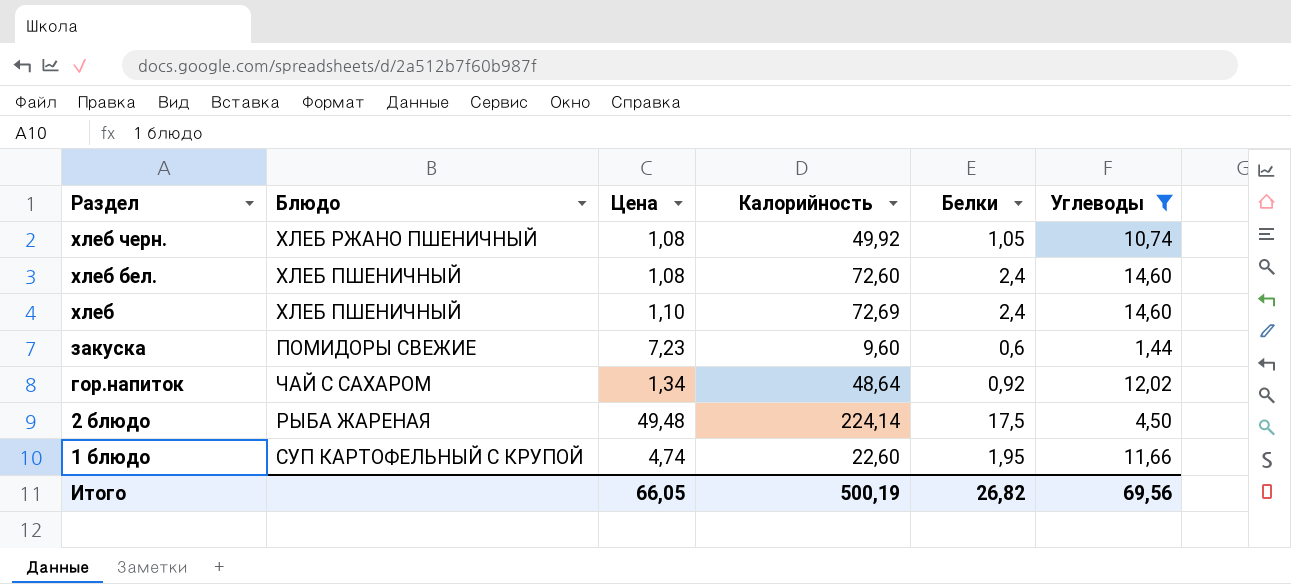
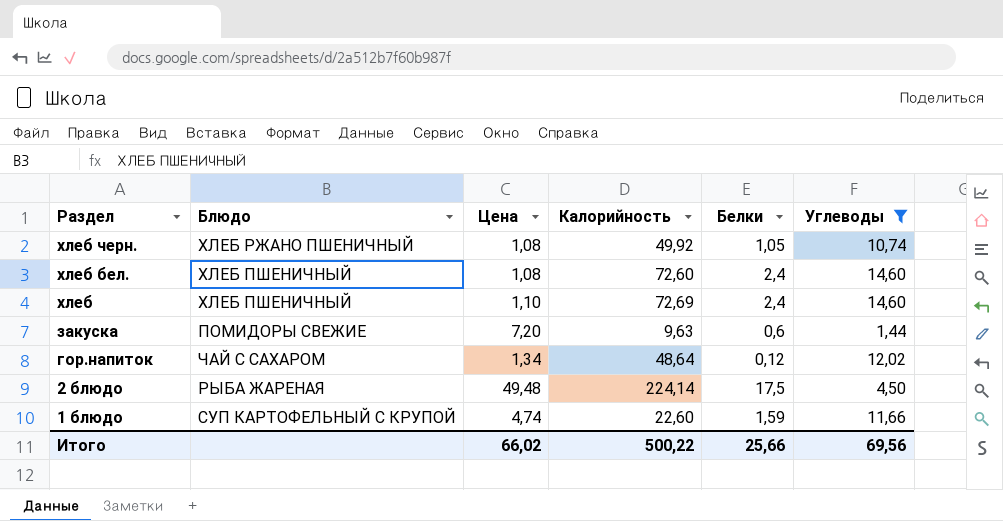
закуска | Цена: 7,23 -> 7,20
закуска | Калорийность: 9,60 -> 9,63
гор.напиток | Белки: 0,92 -> 0,12
1 блюдо | Белки: 1,95 -> 1,59
Итого | Цена: 66,05 -> 66,02
Итого | Калорийность: 500,19 -> 500,22
Итого | Белки: 26,82 -> 25,66

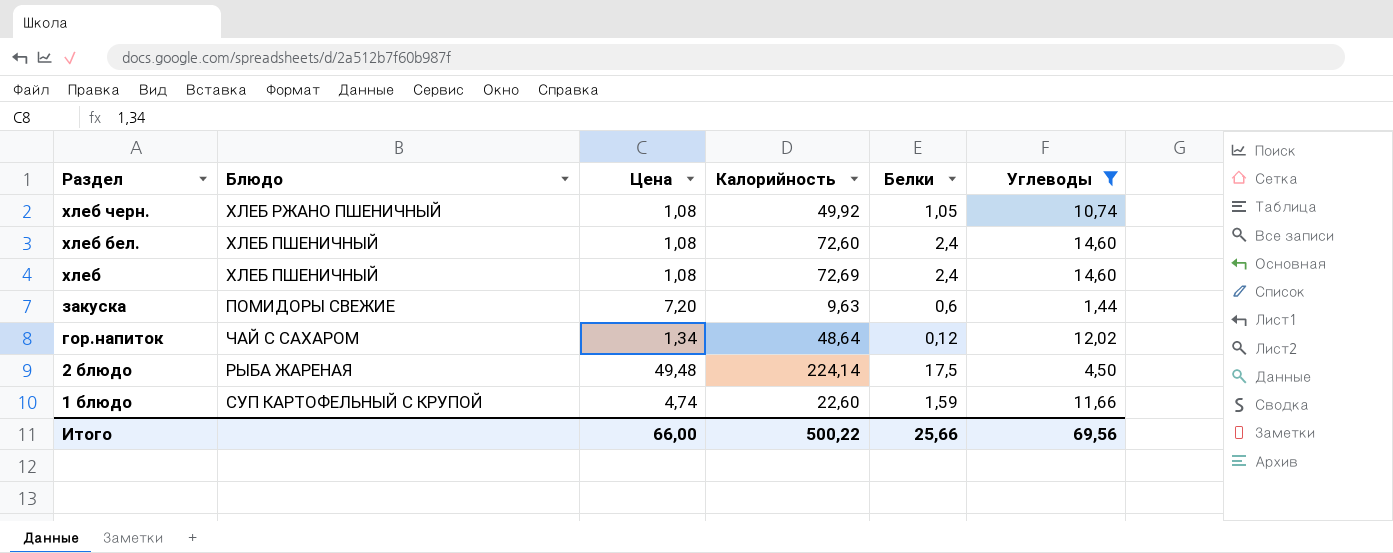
хлеб | Цена: 1,10 -> 1,08
Итого | Цена: 66,02 -> 66,00

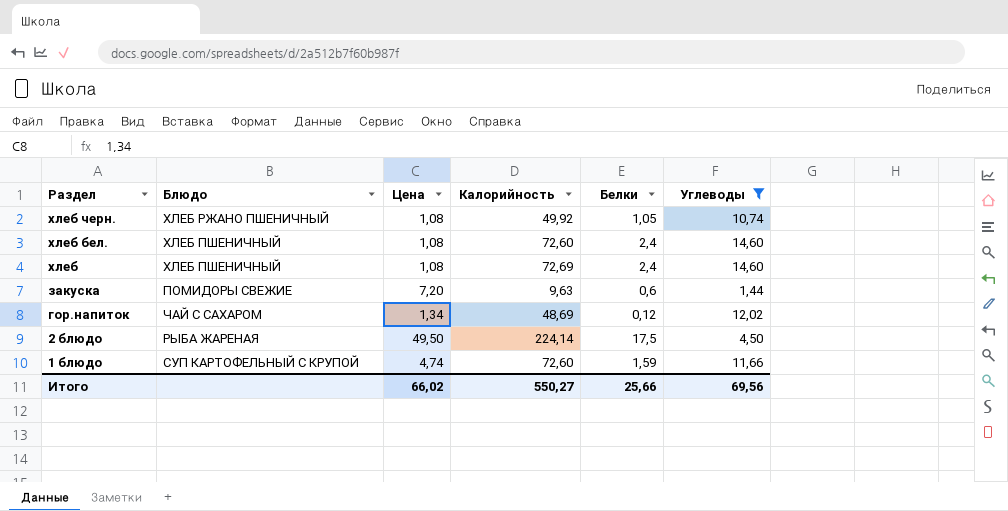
гор.напиток | Калорийность: 48,64 -> 48,69
2 блюдо | Цена: 49,48 -> 49,50
1 блюдо | Калорийность: 22,60 -> 72,60
Итого | Цена: 66,00 -> 66,02
Итого | Калорийность: 500,22 -> 550,27

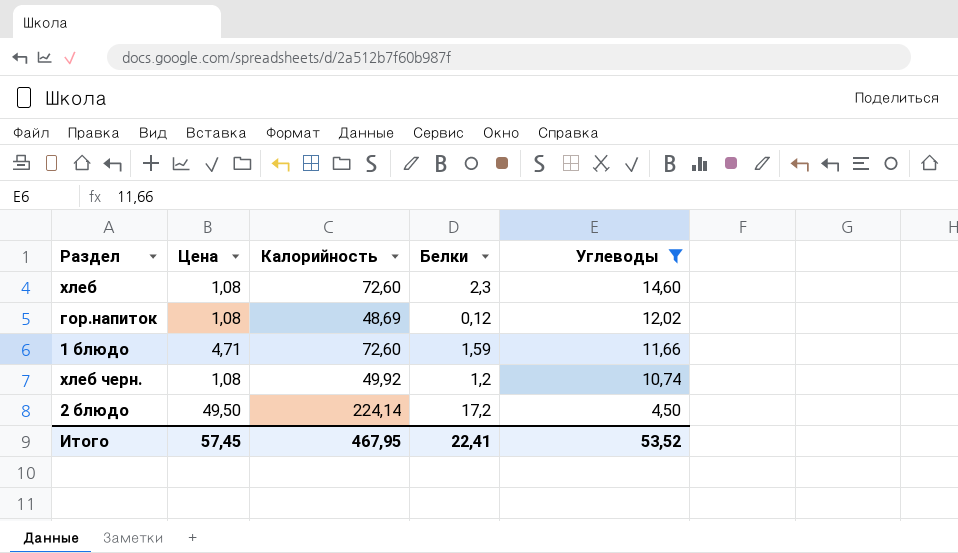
row order: Раздел descending -> Углеводы descending
column Блюдо | position: 2 -> none
row хлеб бел.: ХЛЕБ ПШЕНИЧНЫЙ | 1,08 | 72,60 | 2,4 | 14,60 -> none
row закуска: ПОМИДОРЫ СВЕЖИЕ | 7,20 | 9,63 | 0,6 | 1,44 -> none
хлеб | Калорийность: 72,69 -> 72,60
хлеб | Белки: 2,4 -> 2,3
гор.напиток | Цена: 1,34 -> 1,08
1 блюдо | Цена: 4,74 -> 4,71
хлеб черн. | Белки: 1,05 -> 1,2
2 блюдо | Белки: 17,5 -> 17,2
Итого | Цена: 66,02 -> 57,45
Итого | Калорийность: 550,27 -> 467,95
Итого | Белки: 25,66 -> 22,41
Итого | Углеводы: 69,56 -> 53,52

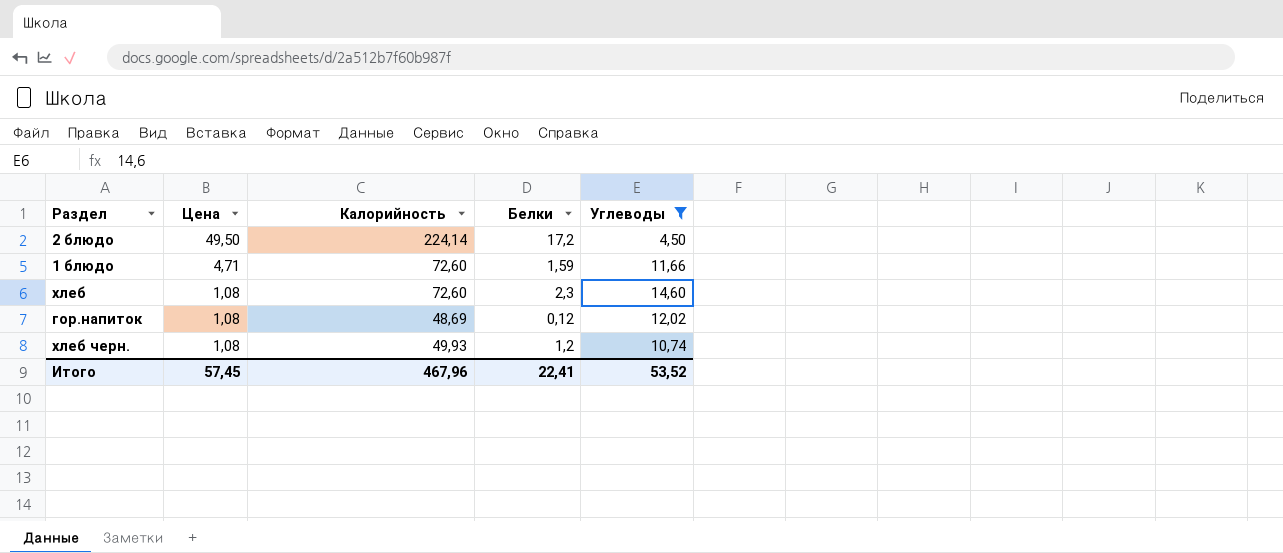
row order: Углеводы descending -> Цена descending
хлеб черн. | Калорийность: 49,92 -> 49,93
Итого | Калорийность: 467,95 -> 467,96

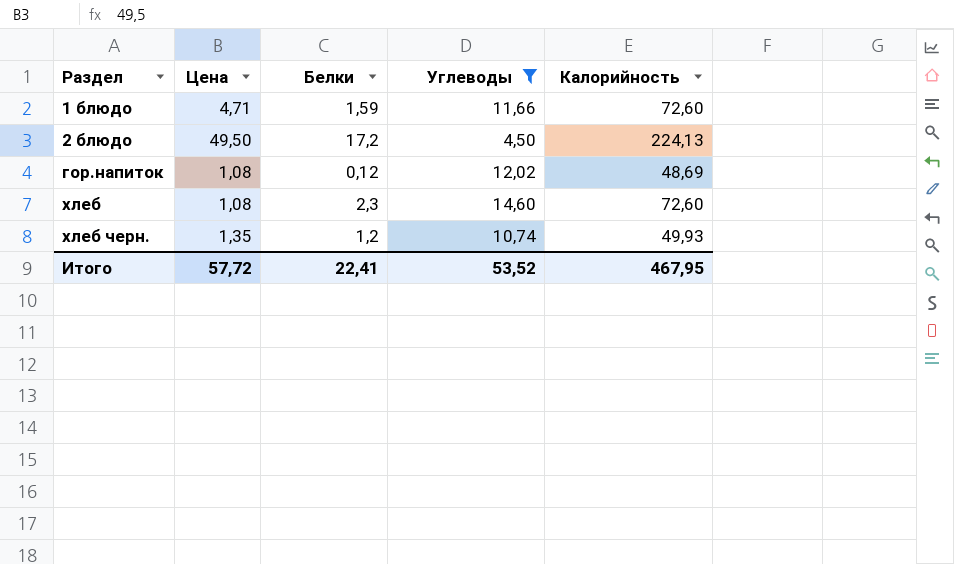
row order: Цена descending -> Раздел ascending
column Калорийность | position: 3 -> 5
2 блюдо | Калорийность: 224,14 -> 224,13
хлеб черн. | Цена: 1,08 -> 1,35
Итого | Цена: 57,45 -> 57,72
Итого | Калорийность: 467,96 -> 467,95

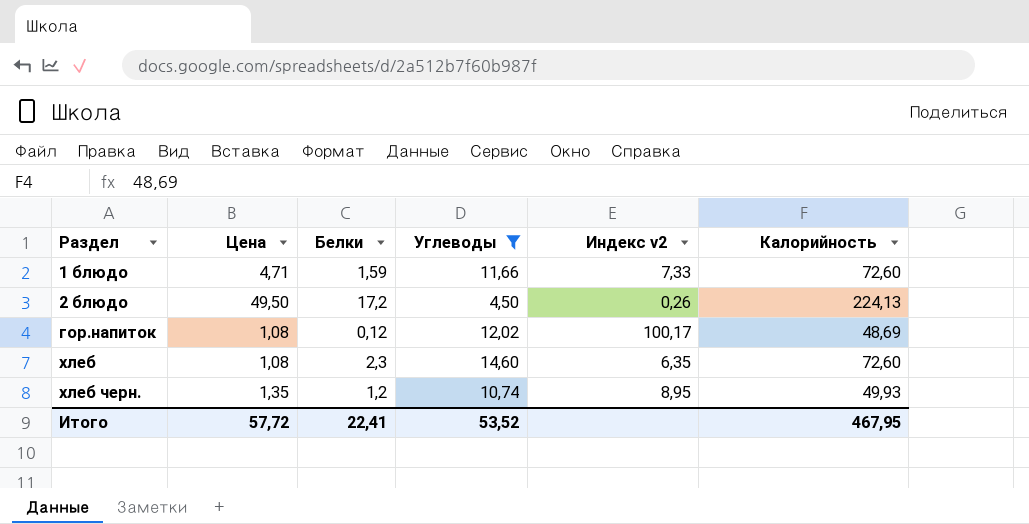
column Индекс v2 | formula: none -> [Углеводы] / [Белки]

